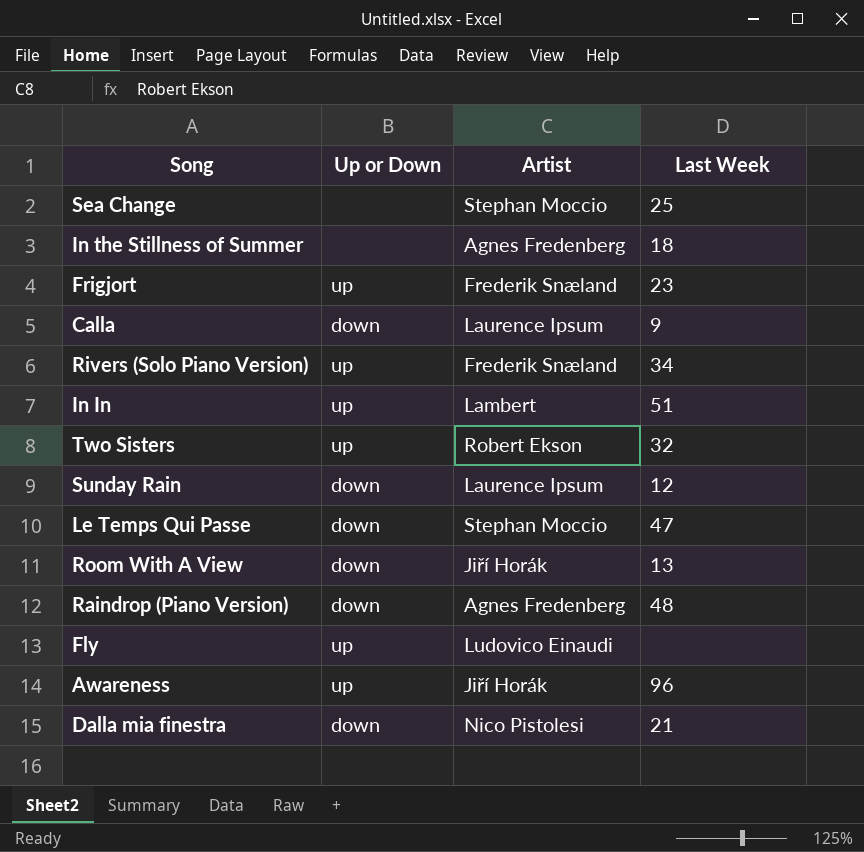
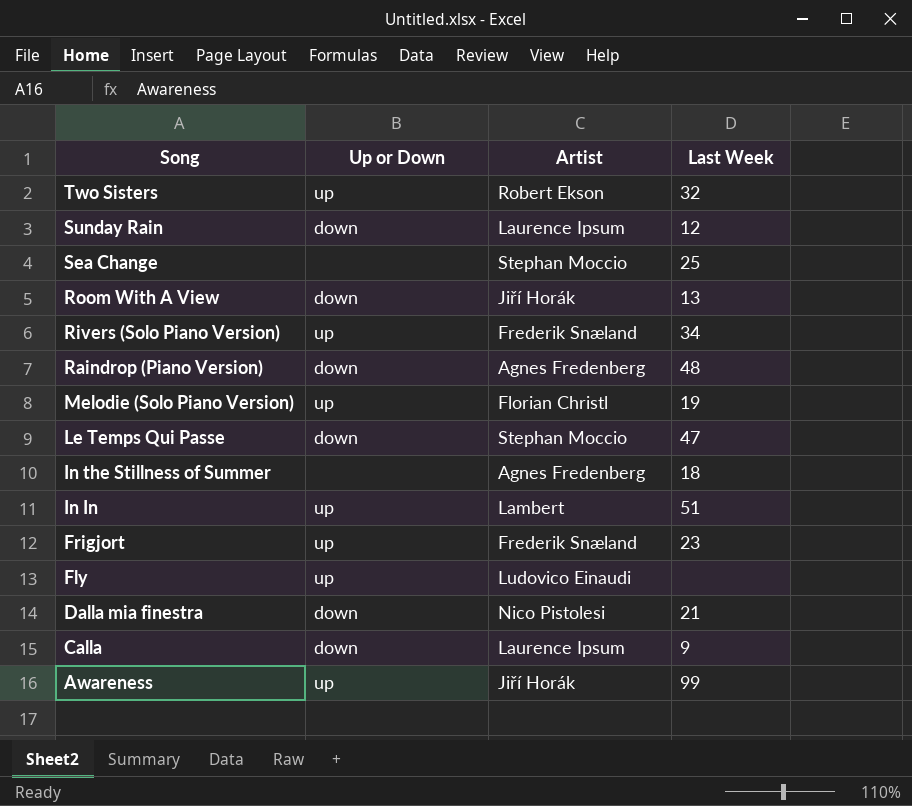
row order: none -> Song descending
row Melodie (Solo Piano Version): none -> up | Florian Christl | 19
Awareness | Last Week: 96 -> 99

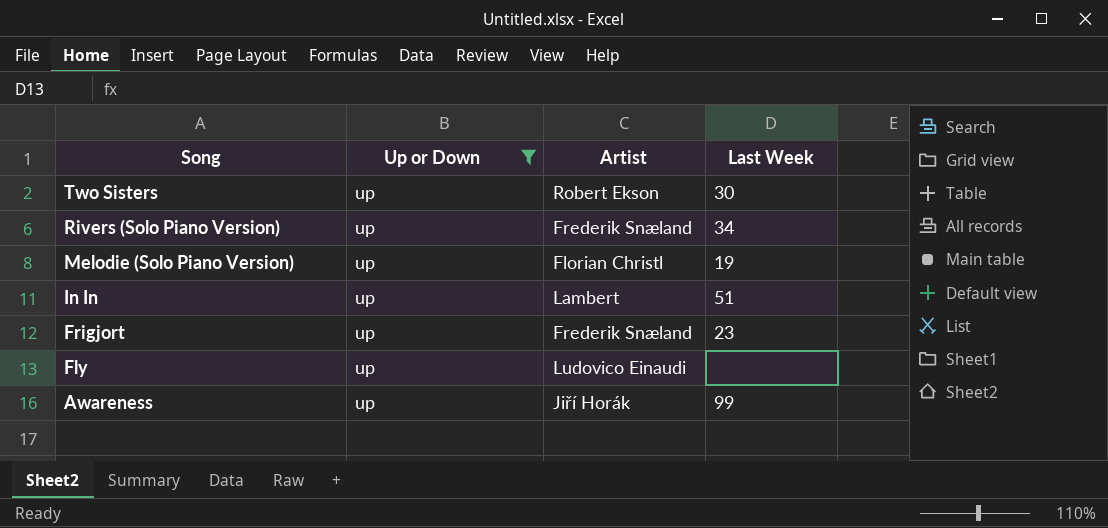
filter: none -> Up or Down = up
Two Sisters | Last Week: 32 -> 30

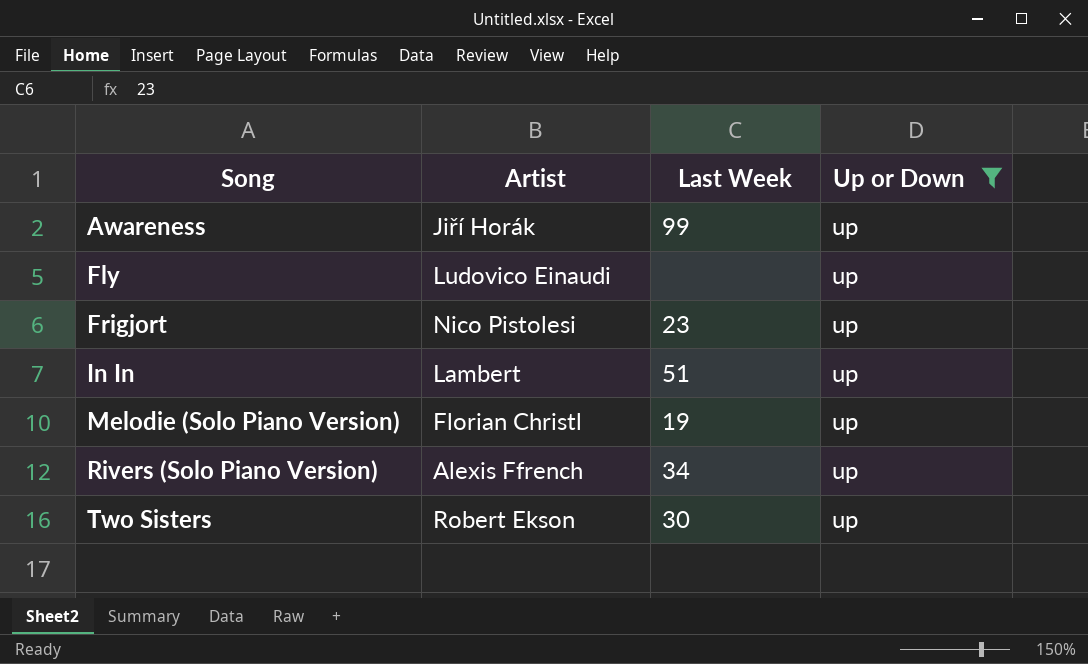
row order: Song descending -> Song ascending
column Up or Down | position: 2 -> 4
Frigjort | Artist: Frederik Snæland -> Nico Pistolesi
Rivers (Solo Piano Version) | Artist: Frederik Snæland -> Alexis Ffrench

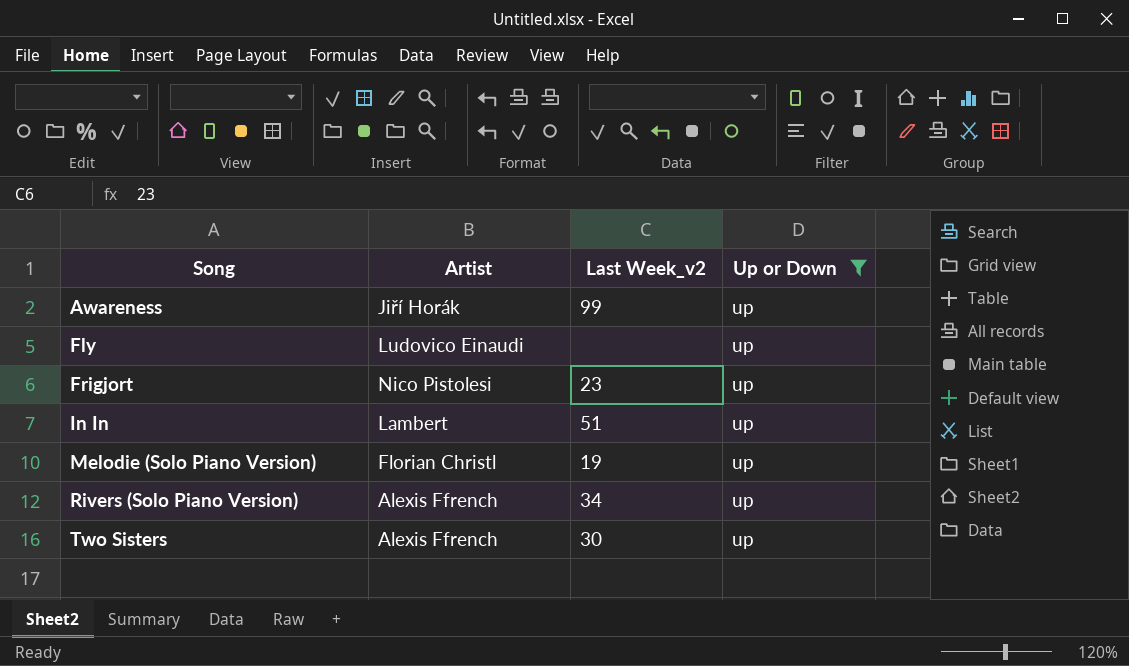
column name: Last Week -> Last Week_v2
Two Sisters | Artist: Robert Ekson -> Alexis Ffrench

